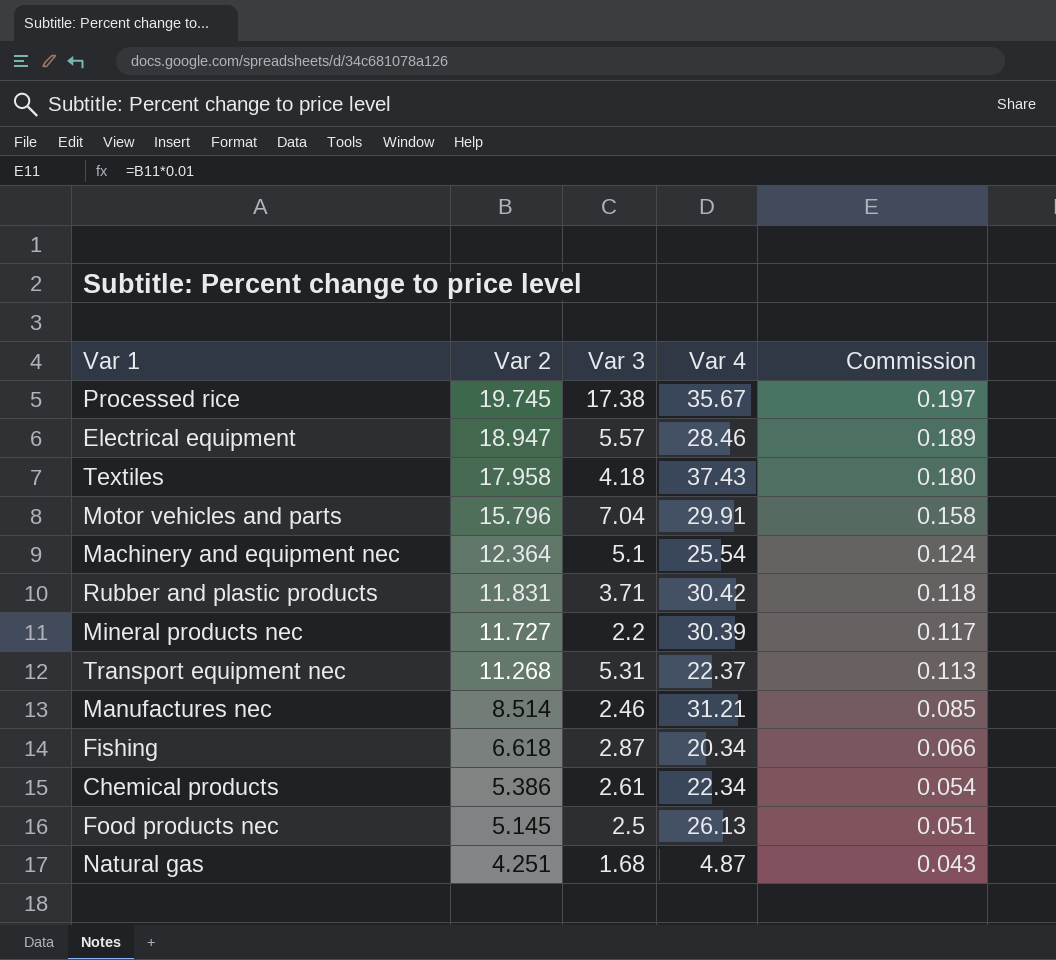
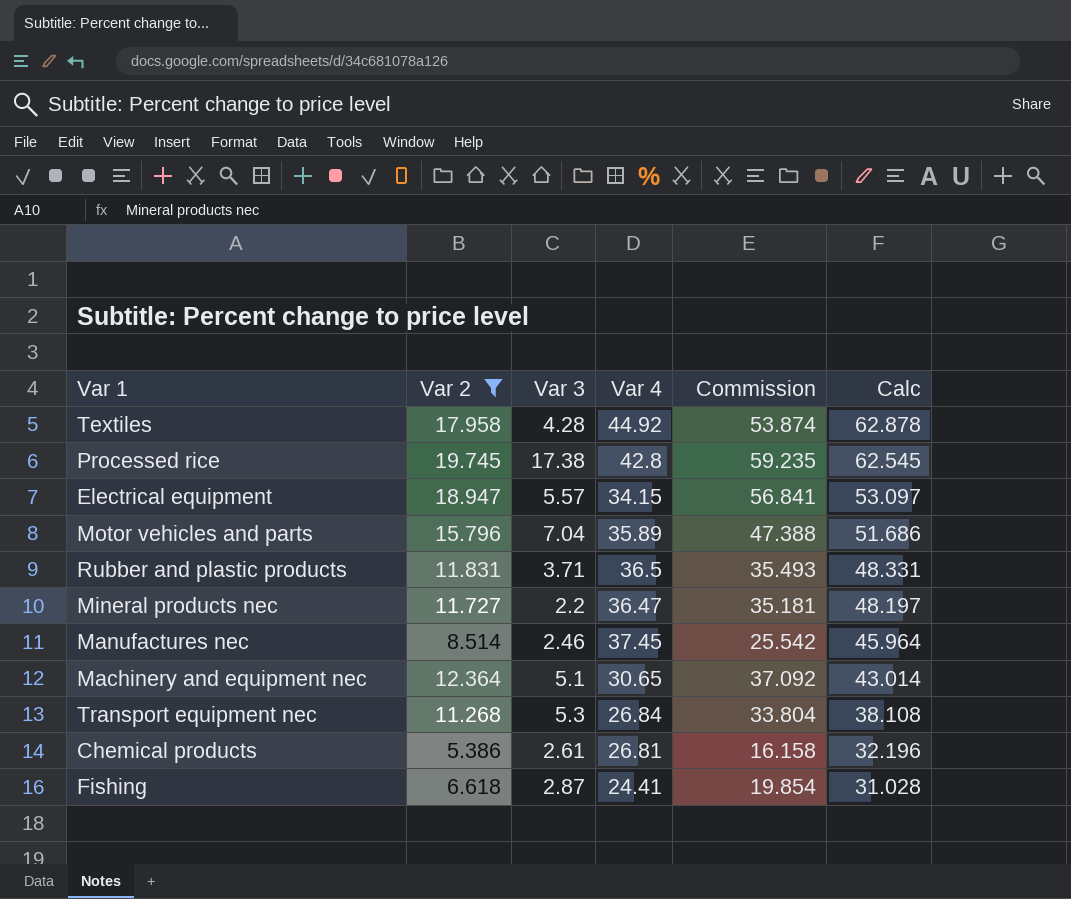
filter: none -> Var 2 >= 5.386
row order: Var 2 descending -> Calc descending
column Commission | formula: [Var 2] * 0.01 -> [Var 2] * 3
column Calc | formula: none -> [Var 2] + [Var 4]
Textiles | Var 3: 4.18 -> 4.28
Textiles | Var 4: 37.43 -> 44.92
Processed rice | Var 4: 35.67 -> 42.8
Electrical equipment | Var 4: 28.46 -> 34.15
Motor vehicles and parts | Var 4: 29.91 -> 35.89
Rubber and plastic products | Var 4: 30.42 -> 36.5
Mineral products nec | Var 4: 30.39 -> 36.47
Manufactures nec | Var 4: 31.21 -> 37.45
Machinery and equipment nec | Var 4: 25.54 -> 30.65
Transport equipment nec | Var 3: 5.31 -> 5.3
Transport equipment nec | Var 4: 22.37 -> 26.84
Chemical products | Var 4: 22.34 -> 26.81
Fishing | Var 4: 20.34 -> 24.41

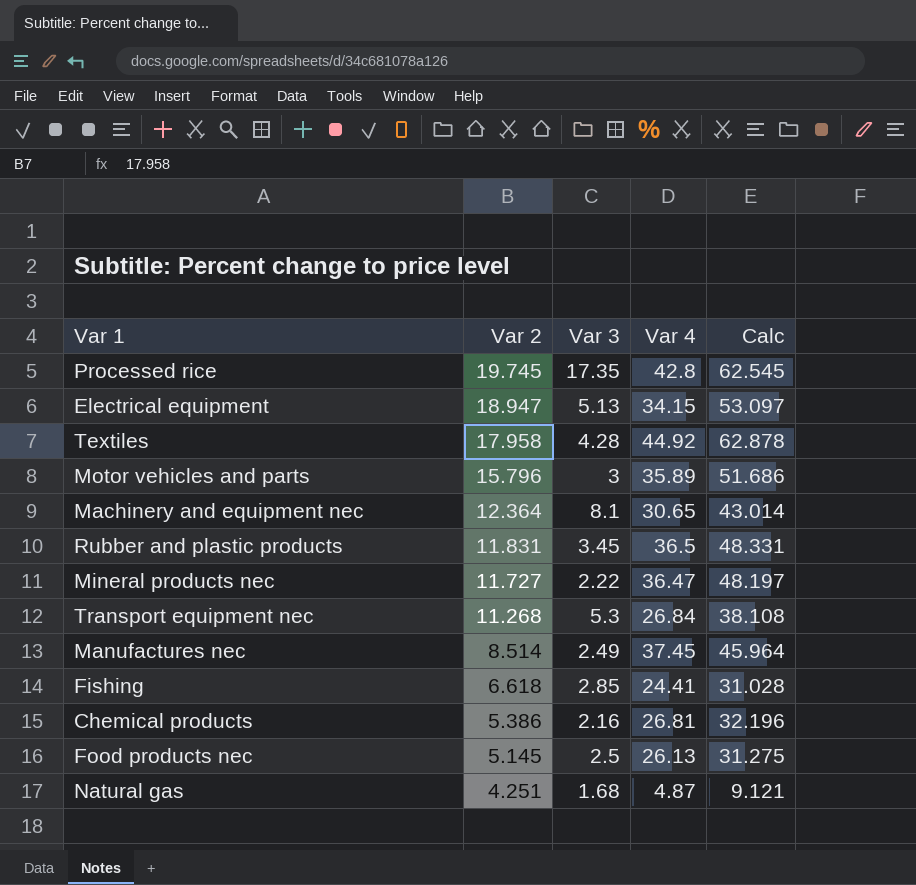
filter: Var 2 >= 5.386 -> none
row order: Calc descending -> Var 2 descending
column Commission | formula: [Var 2] * 3 -> none
Processed rice | Var 3: 17.38 -> 17.35
Electrical equipment | Var 3: 5.57 -> 5.13
Motor vehicles and parts | Var 3: 7.04 -> 3
Machinery and equipment nec | Var 3: 5.1 -> 8.1
Rubber and plastic products | Var 3: 3.71 -> 3.45
Mineral products nec | Var 3: 2.2 -> 2.22
Manufactures nec | Var 3: 2.46 -> 2.49
Fishing | Var 3: 2.87 -> 2.85
Chemical products | Var 3: 2.61 -> 2.16

